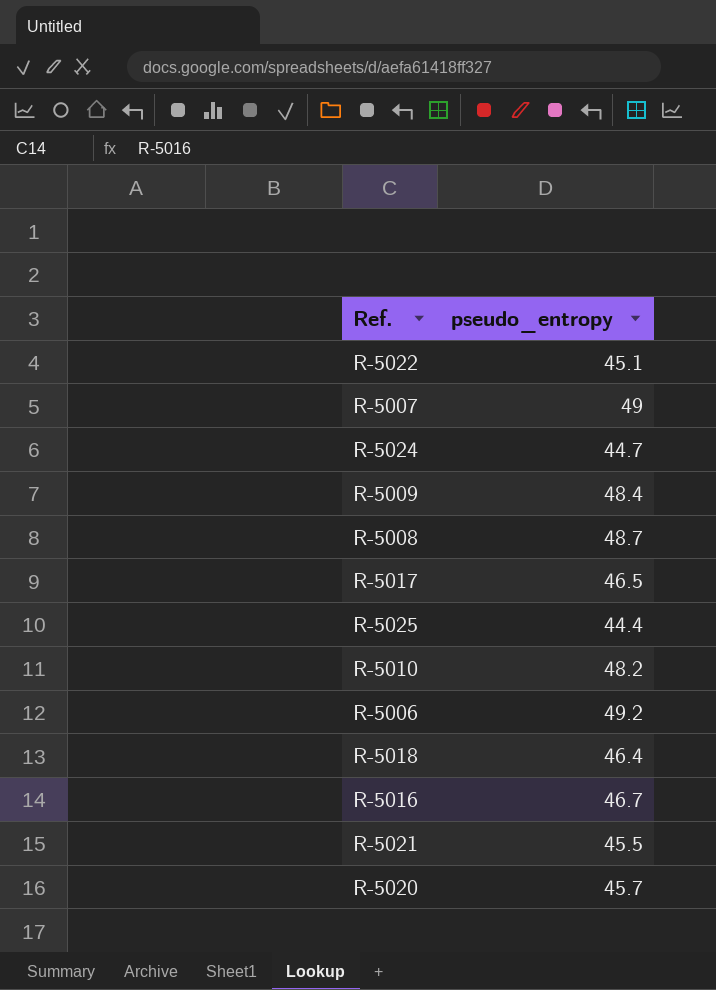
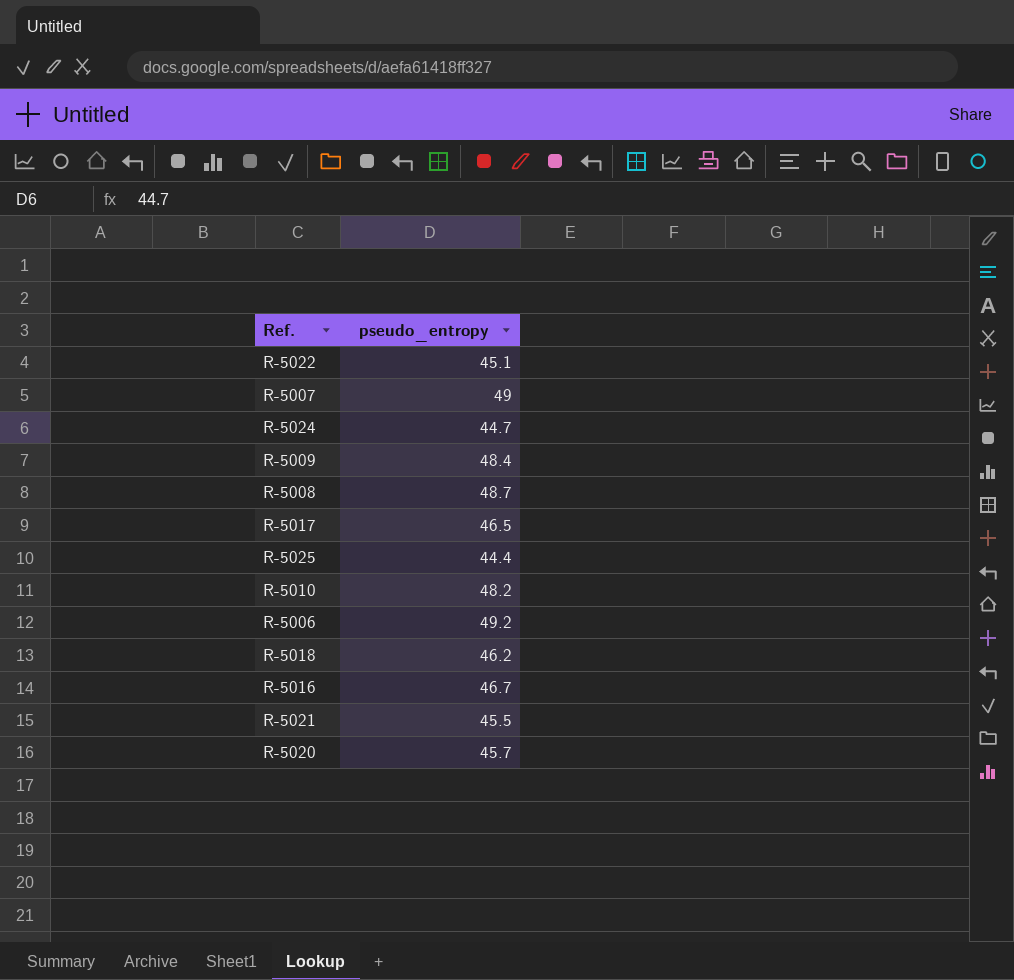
R-5018 | pseudo_entropy: 46.4 -> 46.2

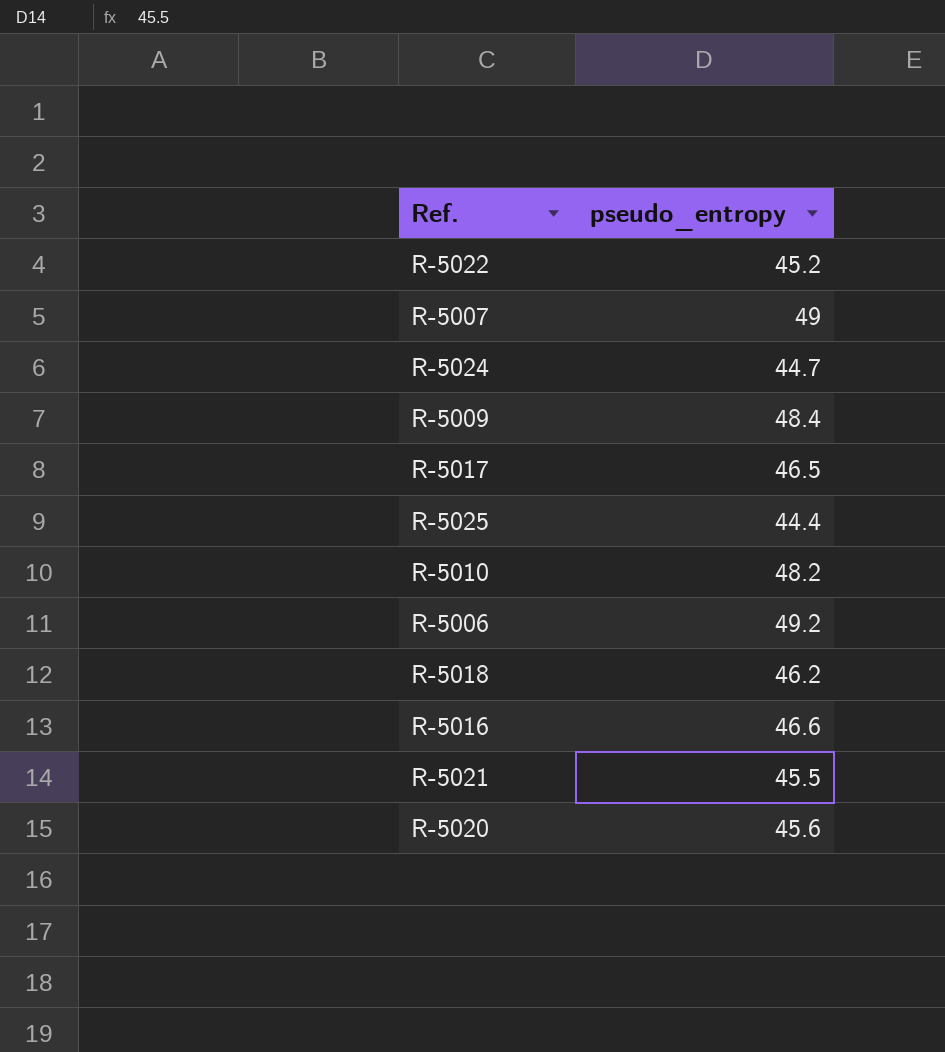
row R-5008: 48.7 -> none
R-5022 | pseudo_entropy: 45.1 -> 45.2
R-5016 | pseudo_entropy: 46.7 -> 46.6
R-5020 | pseudo_entropy: 45.7 -> 45.6

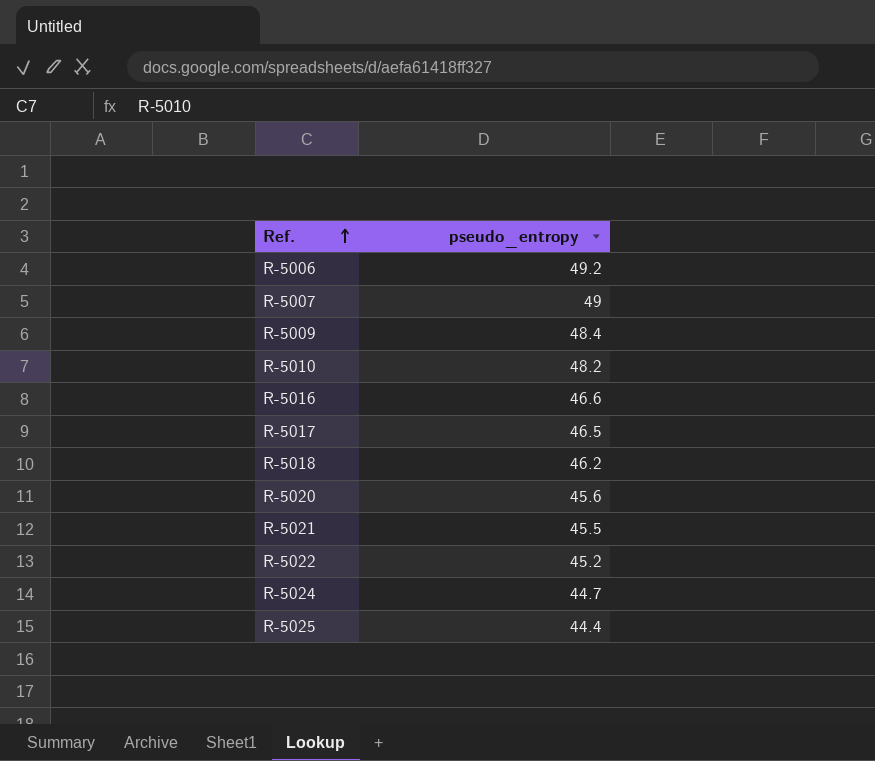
row order: none -> Ref. ascending

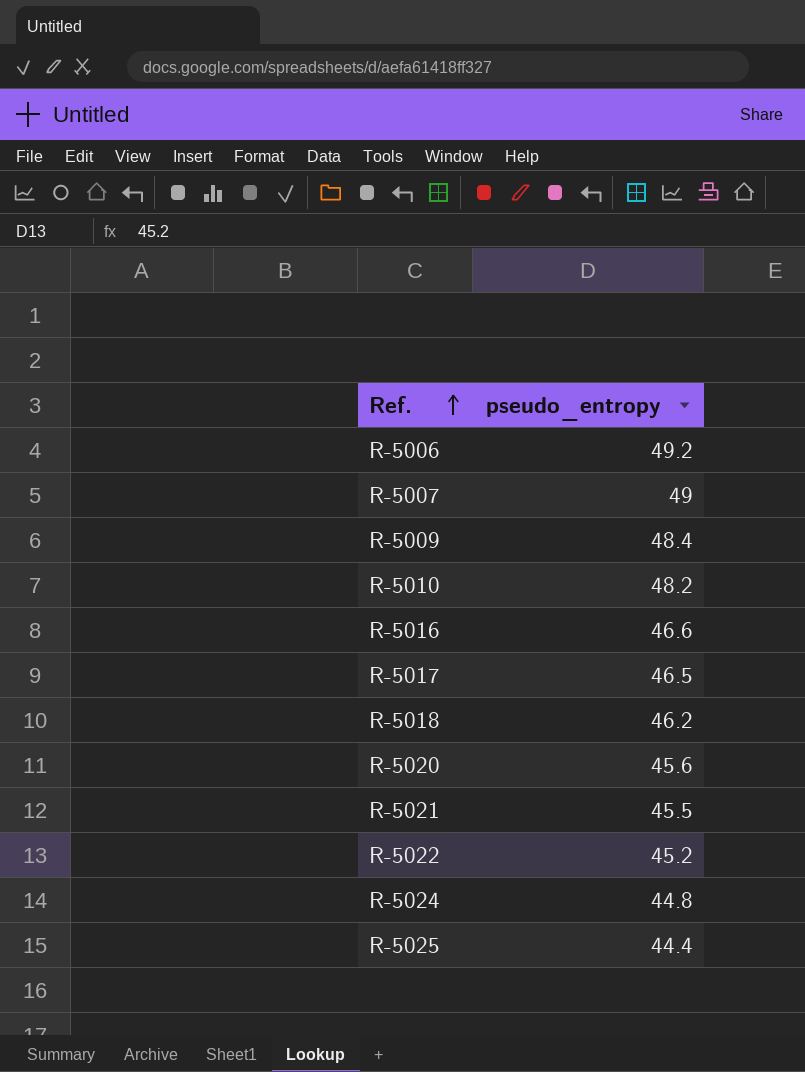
R-5024 | pseudo_entropy: 44.7 -> 44.8

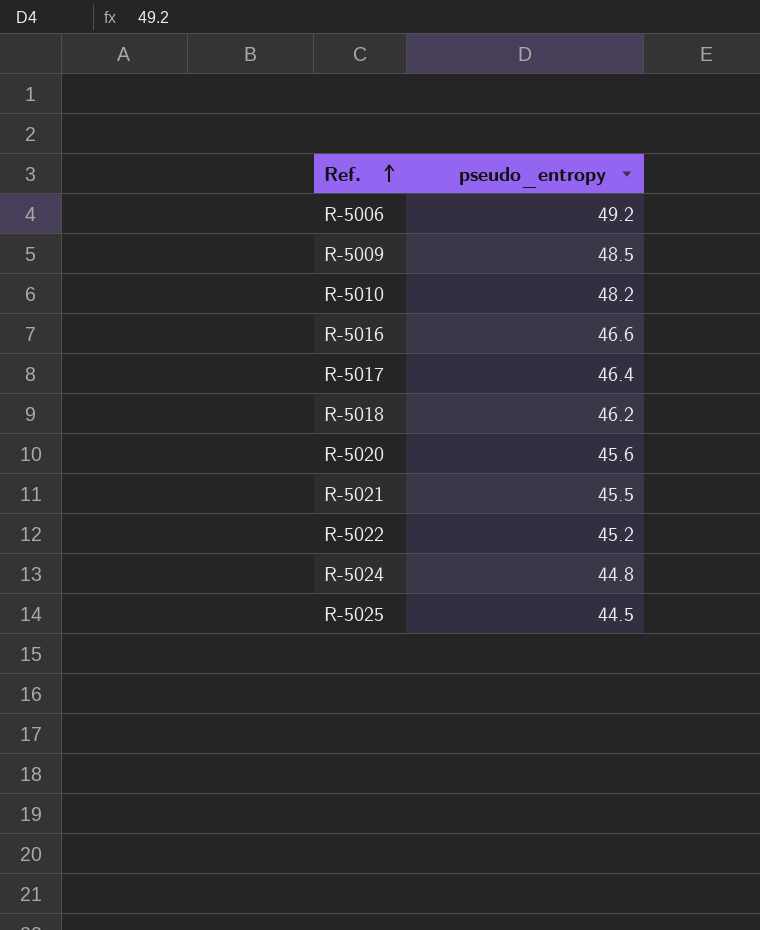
row R-5007: 49 -> none
R-5009 | pseudo_entropy: 48.4 -> 48.5
R-5017 | pseudo_entropy: 46.5 -> 46.4
R-5025 | pseudo_entropy: 44.4 -> 44.5

